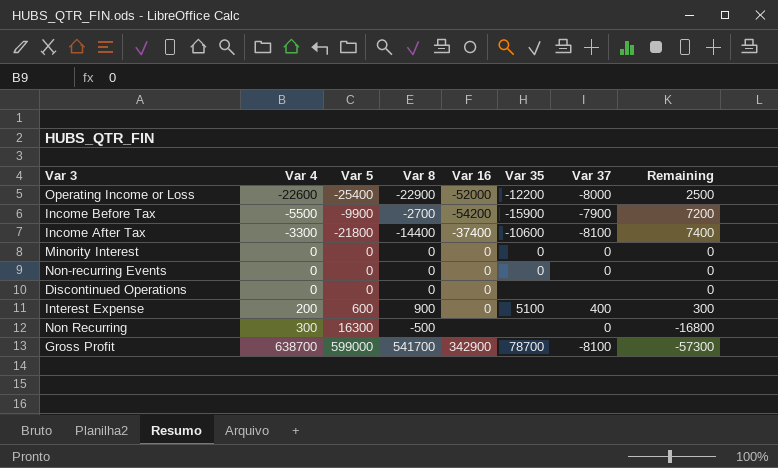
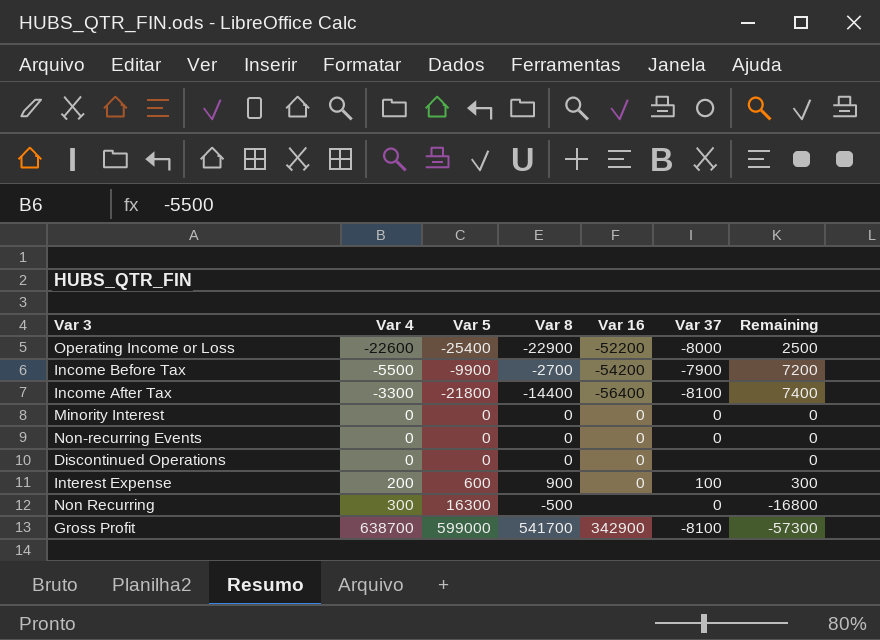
column Var 35 | position: 6 -> none
Operating Income or Loss | Var 16: -52000 -> -52200
Income After Tax | Var 16: -37400 -> -56400
Interest Expense | Var 37: 400 -> 100

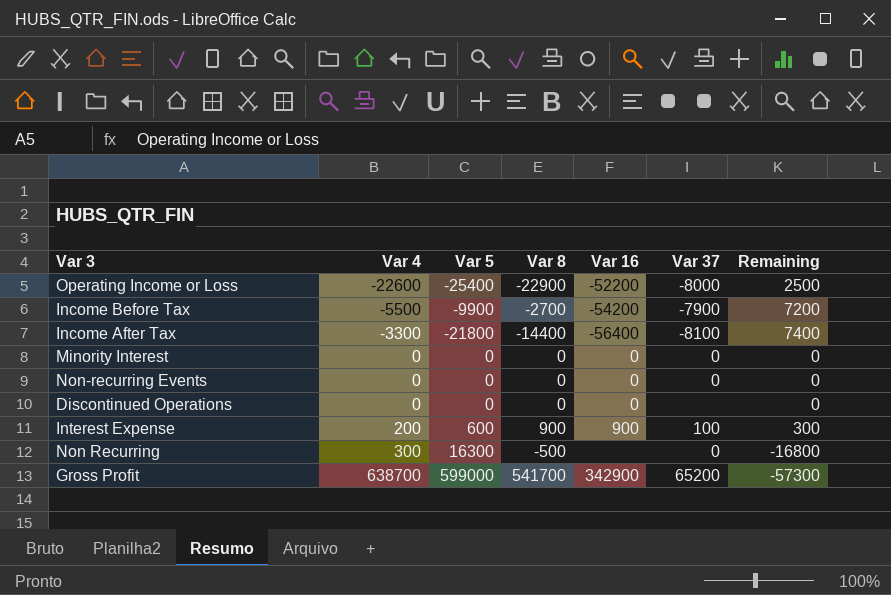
Interest Expense | Var 16: 0 -> 900
Gross Profit | Var 37: -8100 -> 65200

